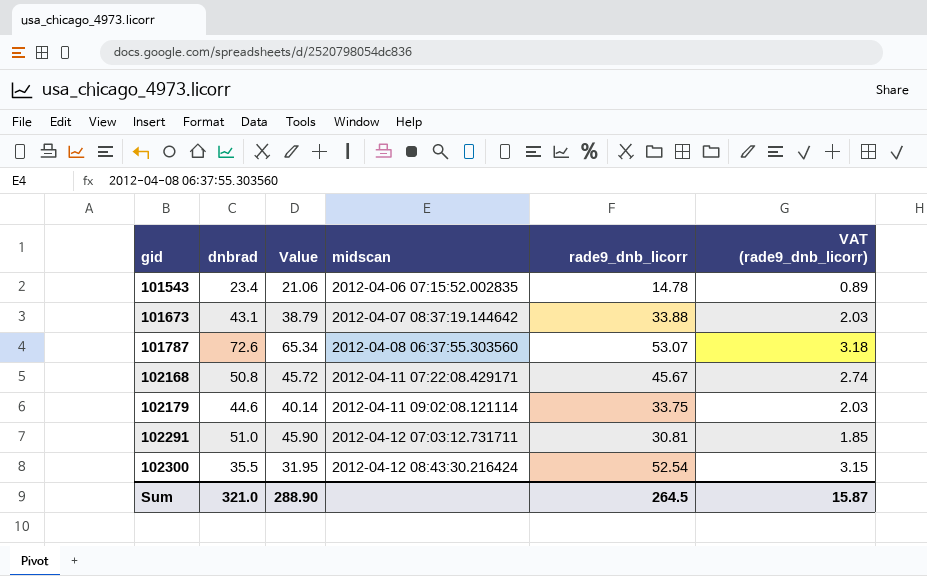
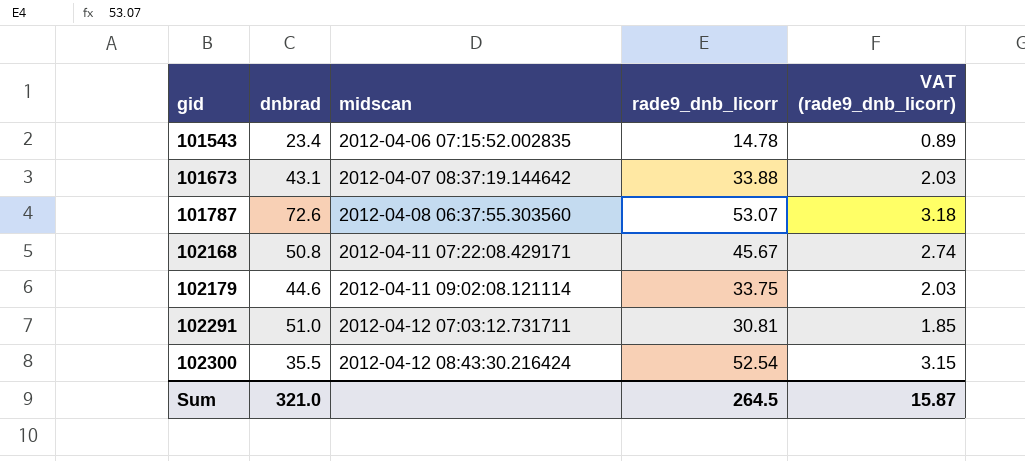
column Value | formula: [dnbrad] * 0.9 -> none

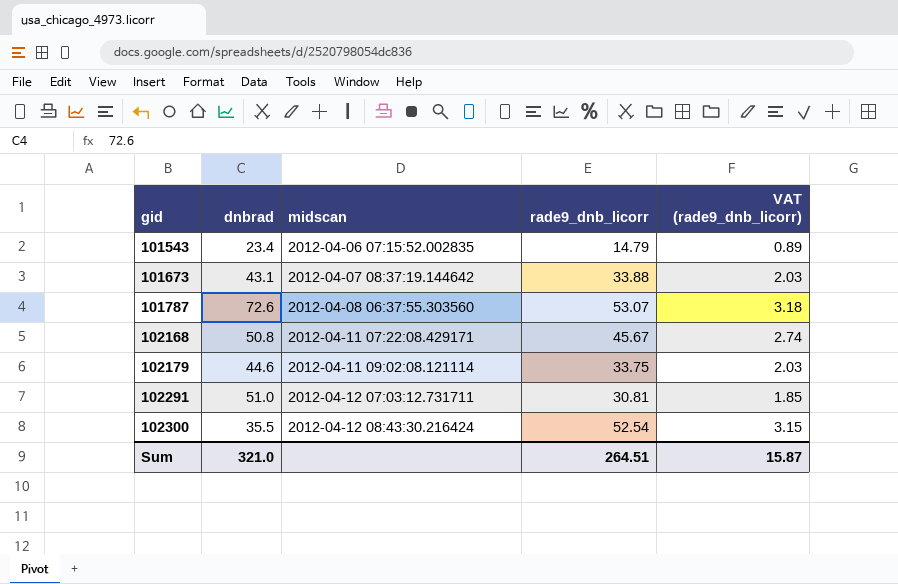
101543 | rade9_dnb_licorr: 14.78 -> 14.79
Sum | rade9_dnb_licorr: 264.5 -> 264.51

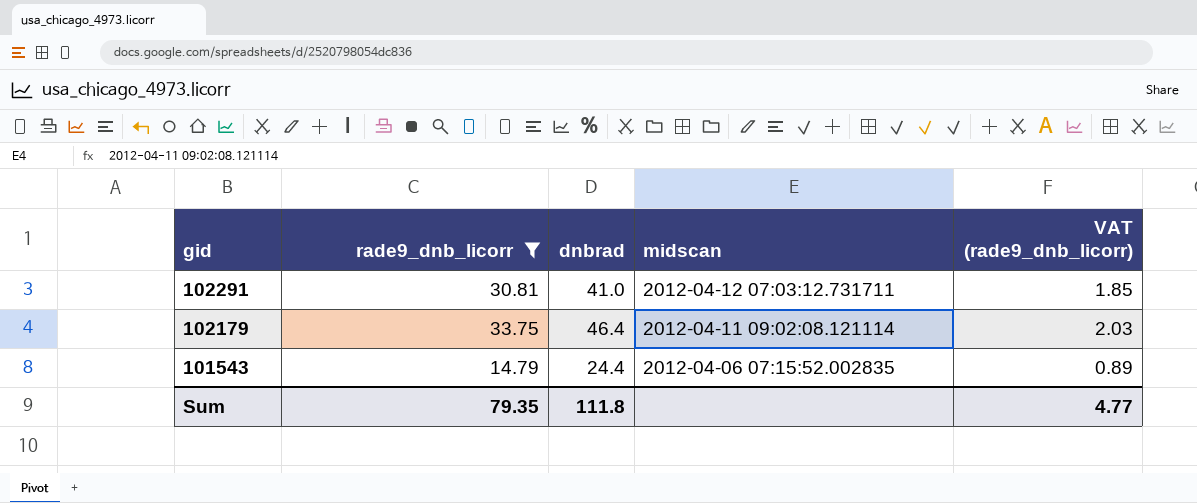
filter: none -> rade9_dnb_licorr <= 33.75
row order: gid ascending -> gid descending
column rade9_dnb_licorr | position: 4 -> 2
102291 | dnbrad: 51.0 -> 41.0
102179 | dnbrad: 44.6 -> 46.4
101543 | dnbrad: 23.4 -> 24.4
Sum | rade9_dnb_licorr: 264.51 -> 79.35
Sum | dnbrad: 321.0 -> 111.8
Sum | VAT (rade9_dnb_licorr): 15.87 -> 4.77

